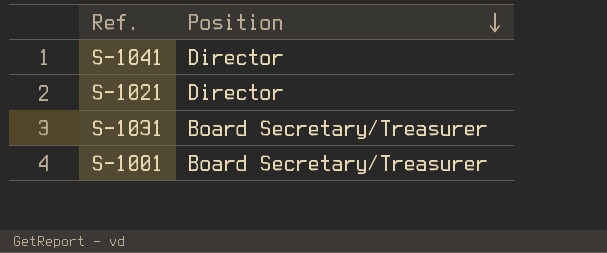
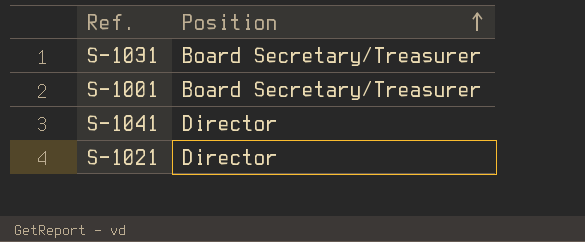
row order: Position descending -> Position ascending

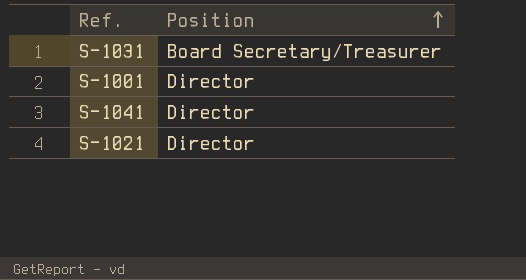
S-1001 | Position: Board Secretary/Treasurer -> Director

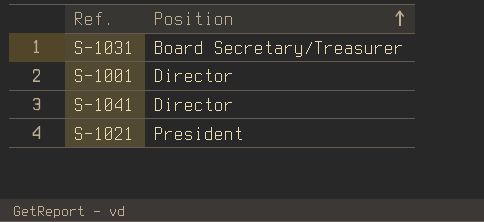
S-1021 | Position: Director -> President

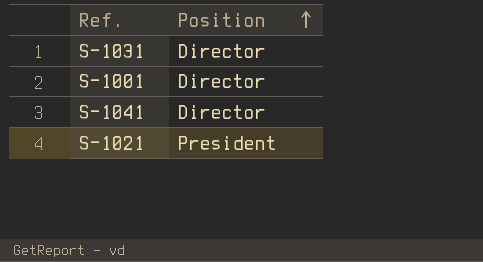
S-1031 | Position: Board Secretary/Treasurer -> Director

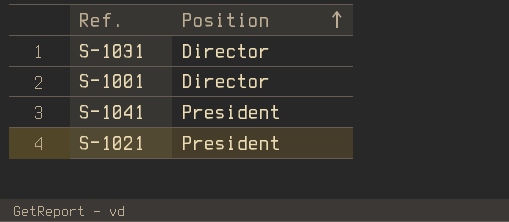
S-1041 | Position: Director -> President

